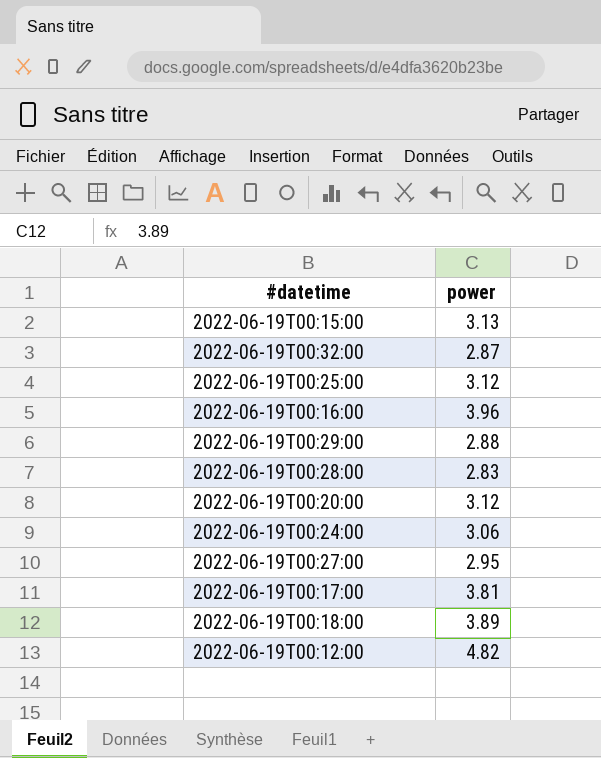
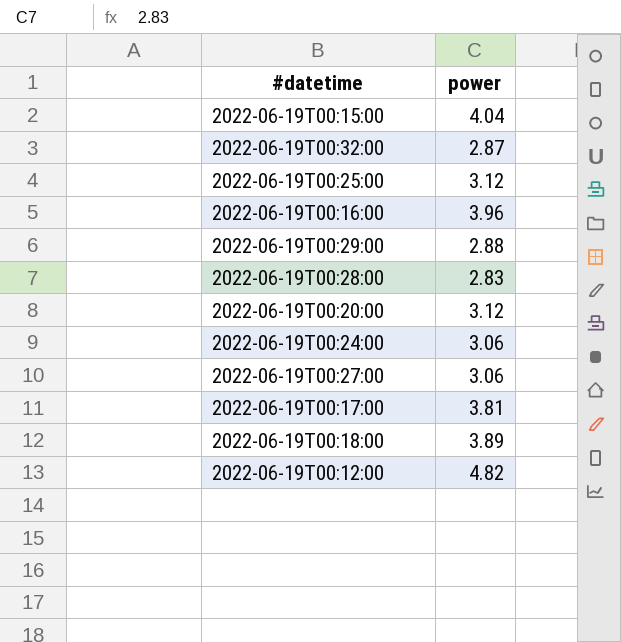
2022-06-19T00:15:00 | power: 3.13 -> 4.04
2022-06-19T00:27:00 | power: 2.95 -> 3.06

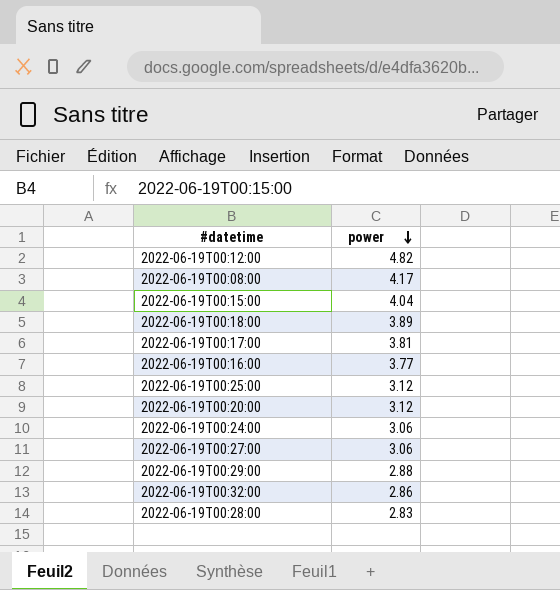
row order: none -> power descending
row 2022-06-19T00:08:00: none -> 4.17
2022-06-19T00:16:00 | power: 3.96 -> 3.77
2022-06-19T00:32:00 | power: 2.87 -> 2.86

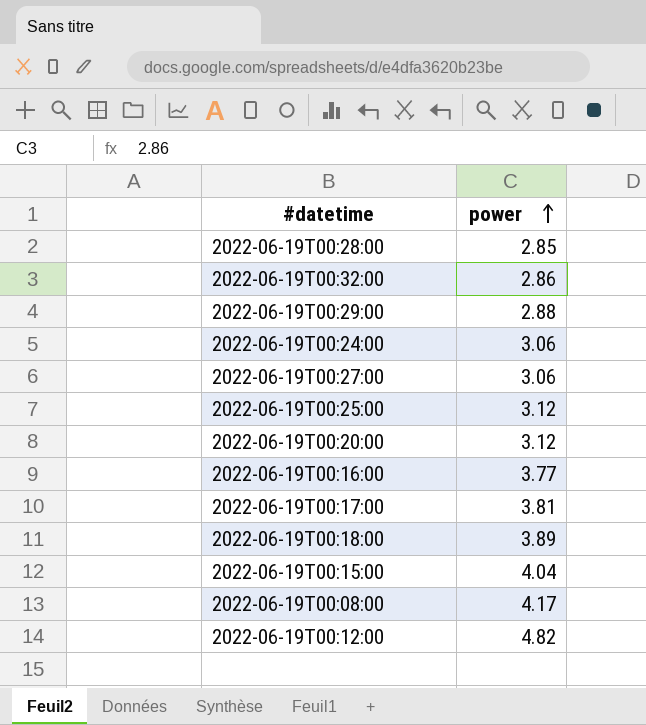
row order: power descending -> power ascending
2022-06-19T00:28:00 | power: 2.83 -> 2.85

